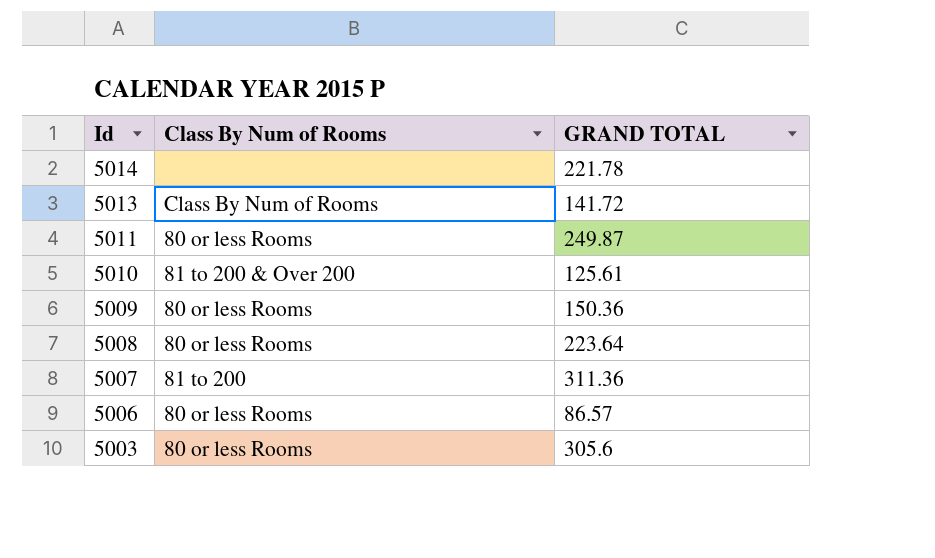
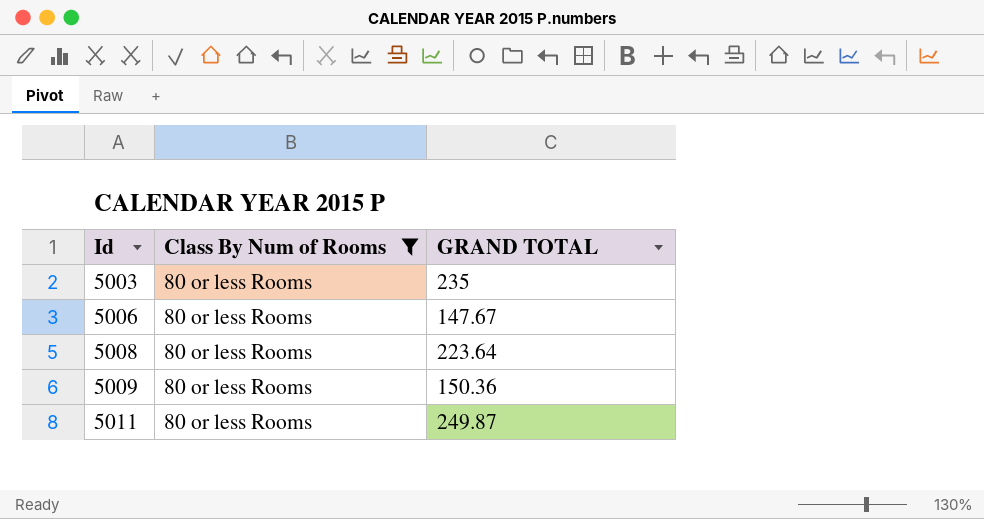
filter: none -> Class By Num of Rooms = 80 or less Rooms
row order: Id descending -> Id ascending
5003 | GRAND TOTAL: 305.6 -> 235
5006 | GRAND TOTAL: 86.57 -> 147.67

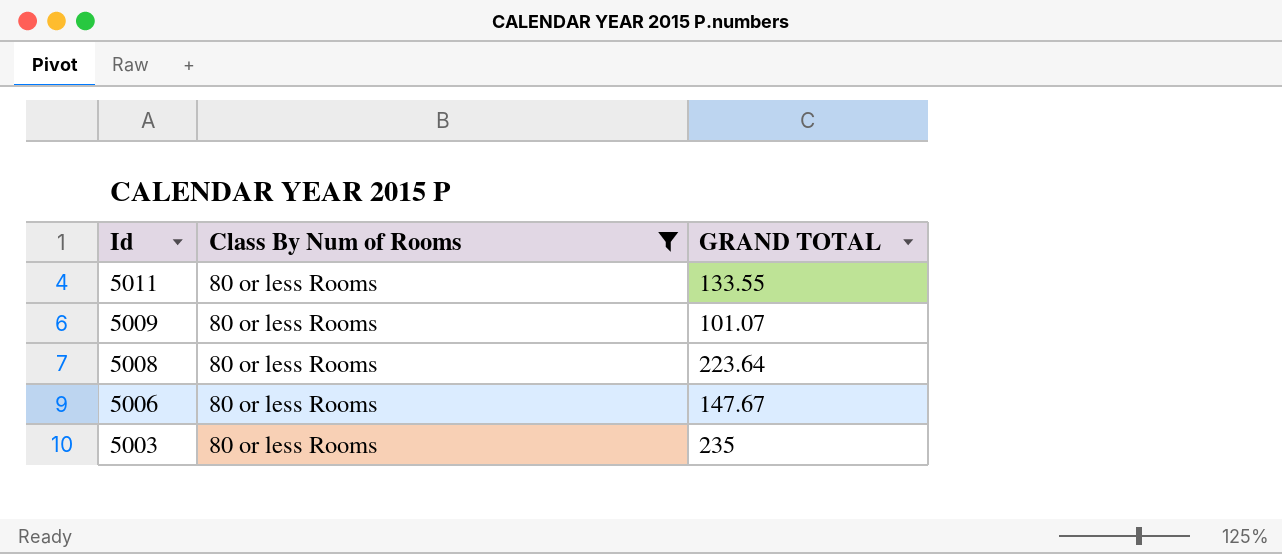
row order: Id ascending -> Id descending
5011 | GRAND TOTAL: 249.87 -> 133.55
5009 | GRAND TOTAL: 150.36 -> 101.07

